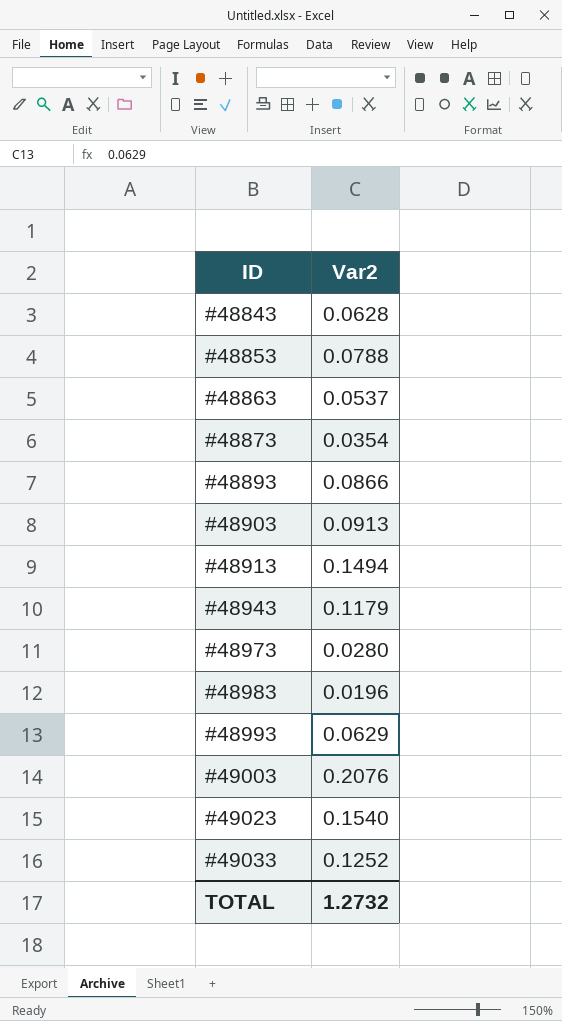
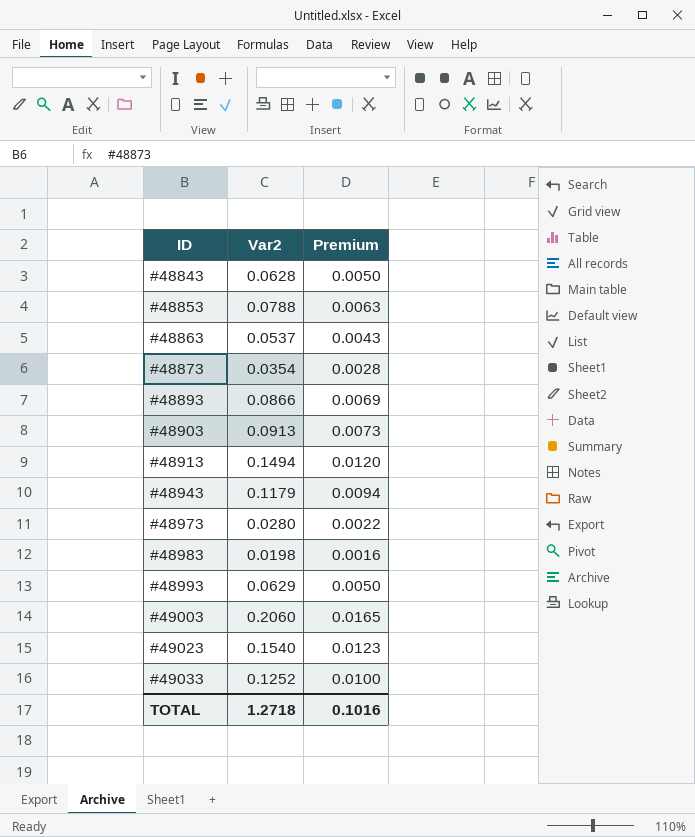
column Premium | formula: none -> [Var2] * 0.08
#48983 | Var2: 0.0196 -> 0.0198
#49003 | Var2: 0.2076 -> 0.2060
TOTAL | Var2: 1.2732 -> 1.2718

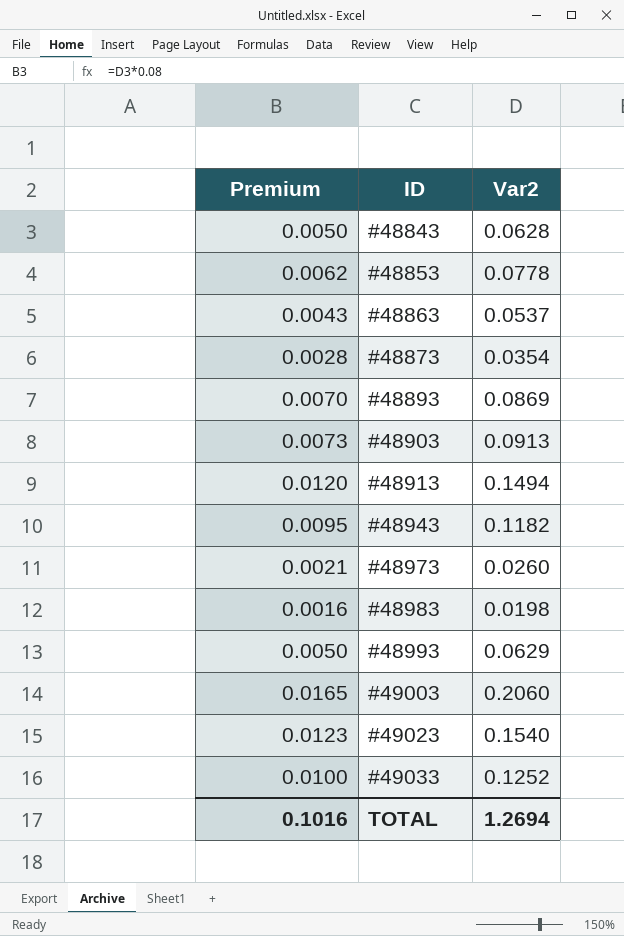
column Premium | position: 3 -> 1
#48853 | Premium: 0.0063 -> 0.0062
#48853 | Var2: 0.0788 -> 0.0778
#48893 | Premium: 0.0069 -> 0.0070
#48893 | Var2: 0.0866 -> 0.0869
#48943 | Premium: 0.0094 -> 0.0095
#48943 | Var2: 0.1179 -> 0.1182
#48973 | Premium: 0.0022 -> 0.0021
#48973 | Var2: 0.0280 -> 0.0260
TOTAL | Var2: 1.2718 -> 1.2694

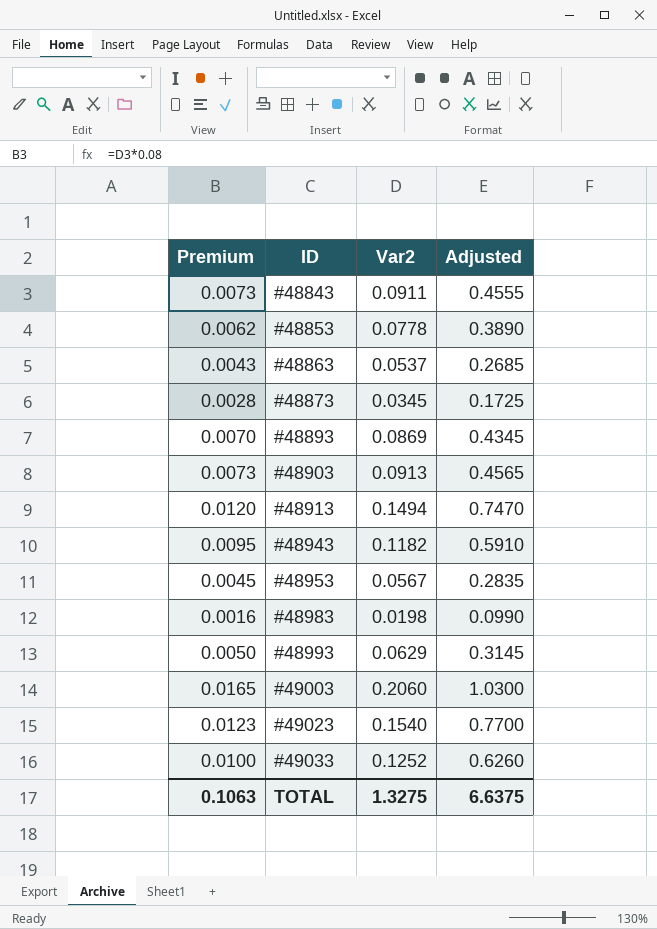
column Adjusted | formula: none -> [Var2] * 5
row #48973: 0.0021 | 0.0260 -> none
#48843 | Premium: 0.0050 -> 0.0073
#48843 | Var2: 0.0628 -> 0.0911
#48873 | Var2: 0.0354 -> 0.0345
row #48953: none -> 0.0045 | 0.0567 | 0.2835
TOTAL | Premium: 0.1016 -> 0.1063
TOTAL | Var2: 1.2694 -> 1.3275

